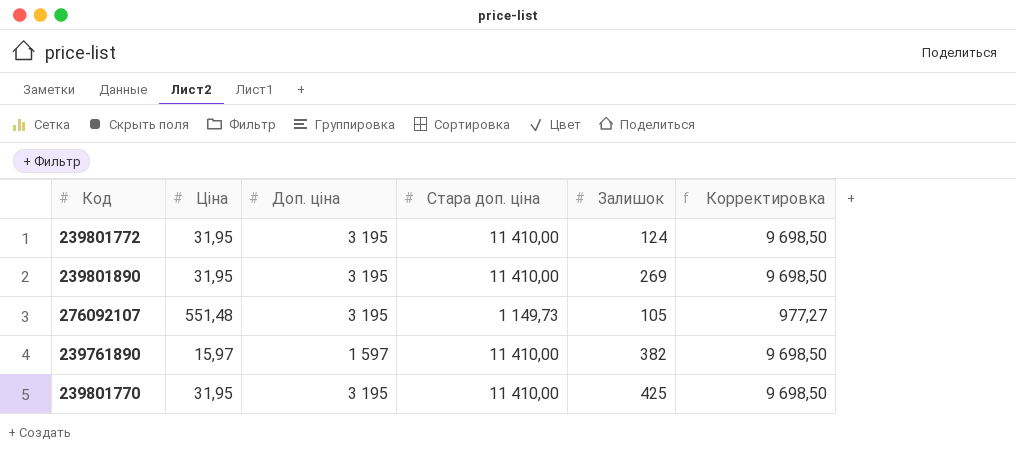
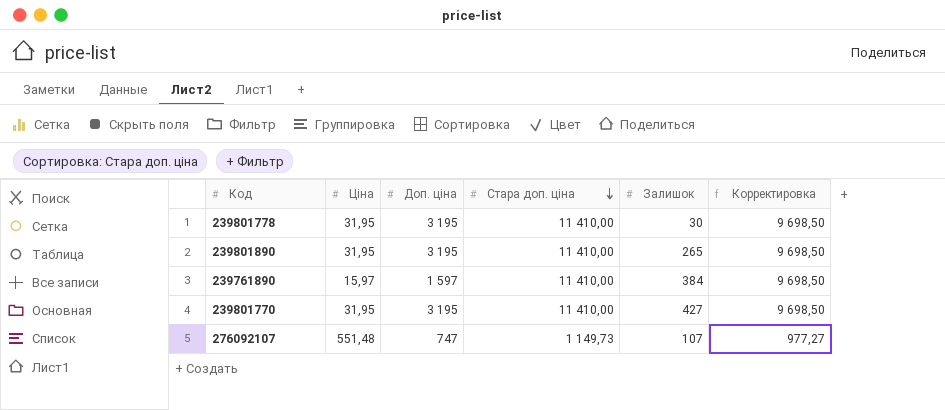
row order: none -> Стара доп. ціна descending
row 239801772: 31,95 | 3 195 | 11 410,00 | 124 | 9 698,50 -> none
row 239801778: none -> 31,95 | 3 195 | 11 410,00 | 30 | 9 698,50
239801890 | Залишок: 269 -> 265
239761890 | Залишок: 382 -> 384
239801770 | Залишок: 425 -> 427
276092107 | Доп. ціна: 3 195 -> 747
276092107 | Залишок: 105 -> 107

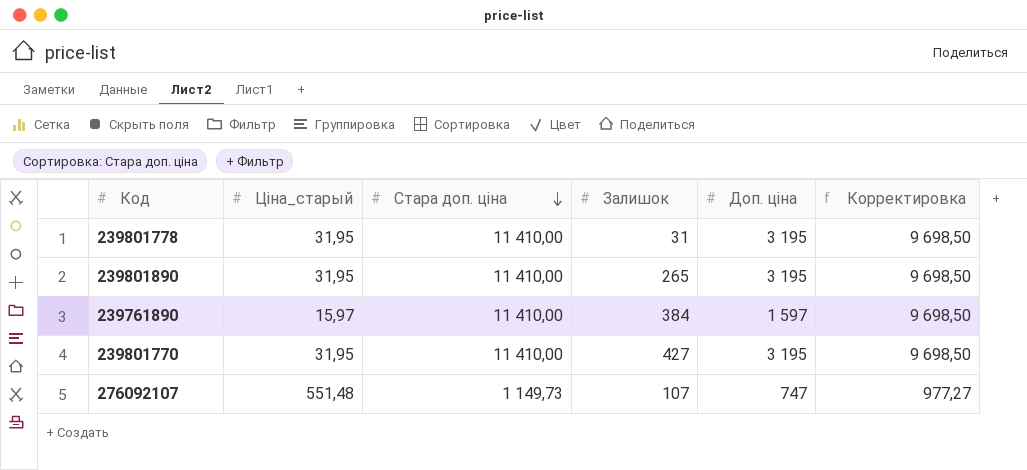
column name: Ціна -> Ціна_старый
column Доп. ціна | position: 3 -> 5
239801778 | Залишок: 30 -> 31

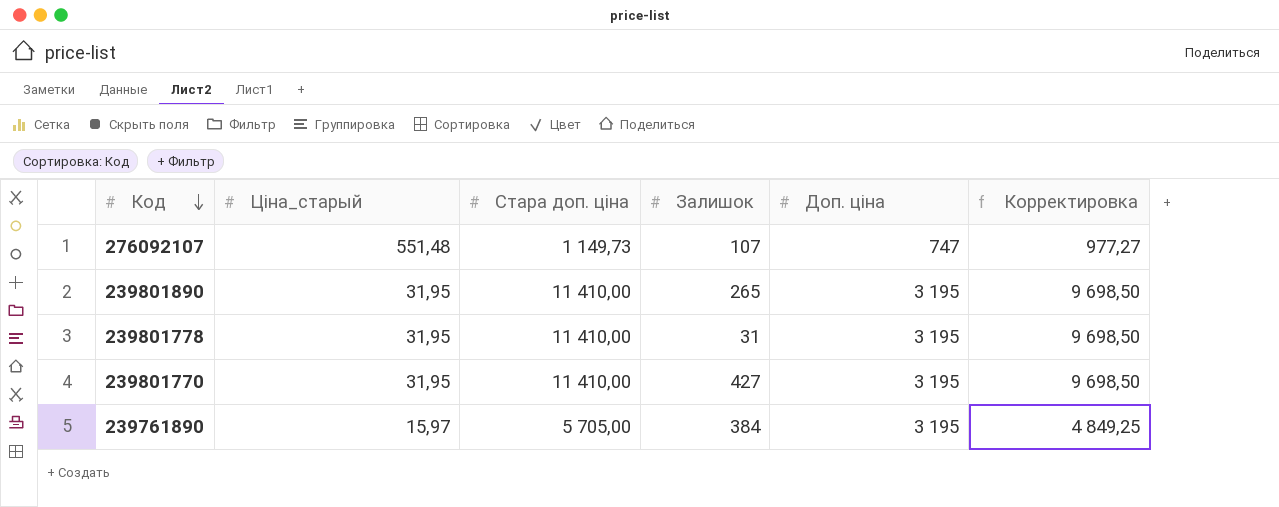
row order: Стара доп. ціна descending -> Код descending
239761890 | Стара доп. ціна: 11 410,00 -> 5 705,00
239761890 | Доп. ціна: 1 597 -> 3 195
239761890 | Корректировка: 9 698,50 -> 4 849,25

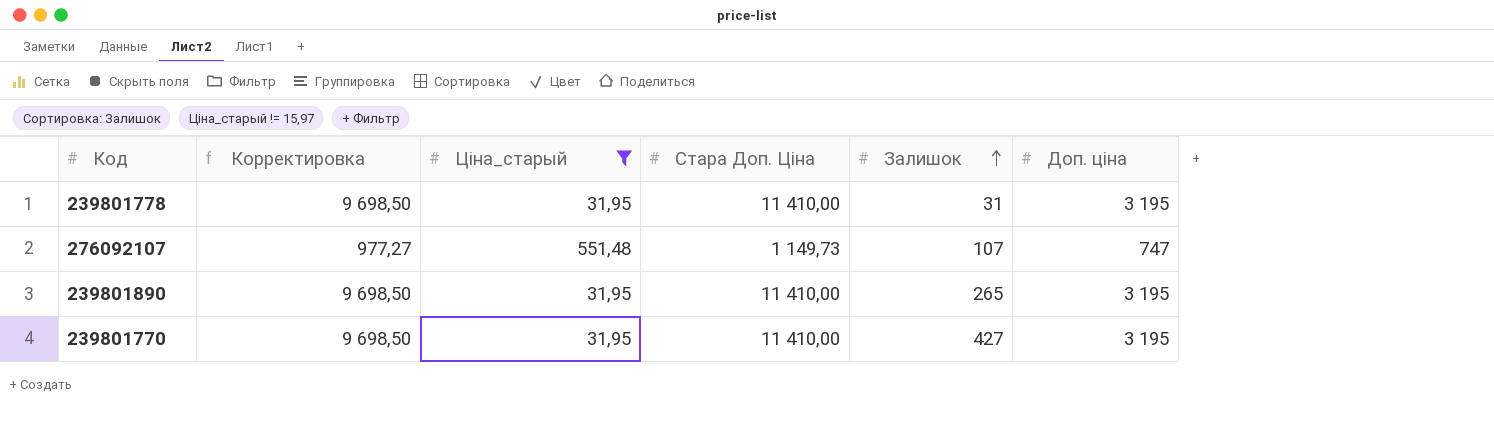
filter: none -> Ціна_старый != 15,97
row order: Код descending -> Залишок ascending
column Корректировка | position: 6 -> 2
column name: Стара доп. ціна -> Стара Доп. Ціна

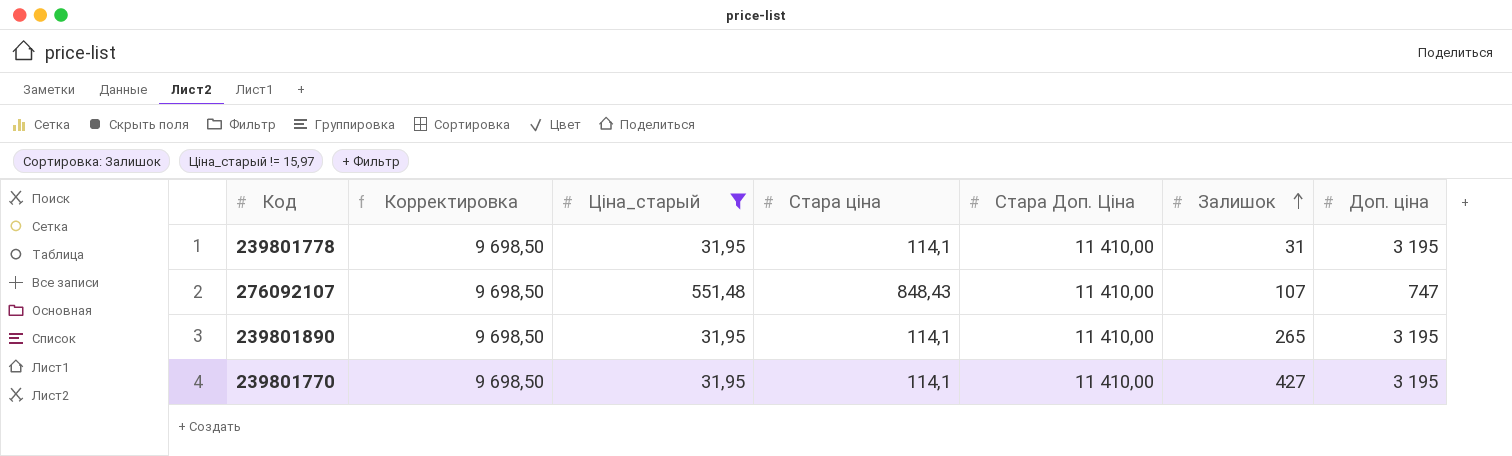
column Стара ціна | position: none -> 4
276092107 | Корректировка: 977,27 -> 9 698,50
276092107 | Стара Доп. Ціна: 1 149,73 -> 11 410,00

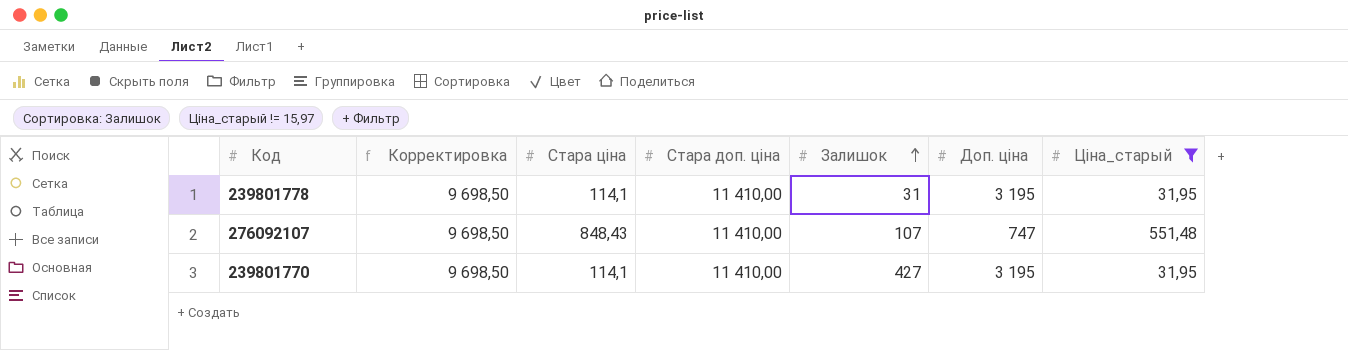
column name: Стара Доп. Ціна -> Стара доп. ціна
column Ціна_старый | position: 3 -> 7
row 239801890: 9 698,50 | 31,95 | 114,1 | 11 410,00 | 265 | 3 195 -> none

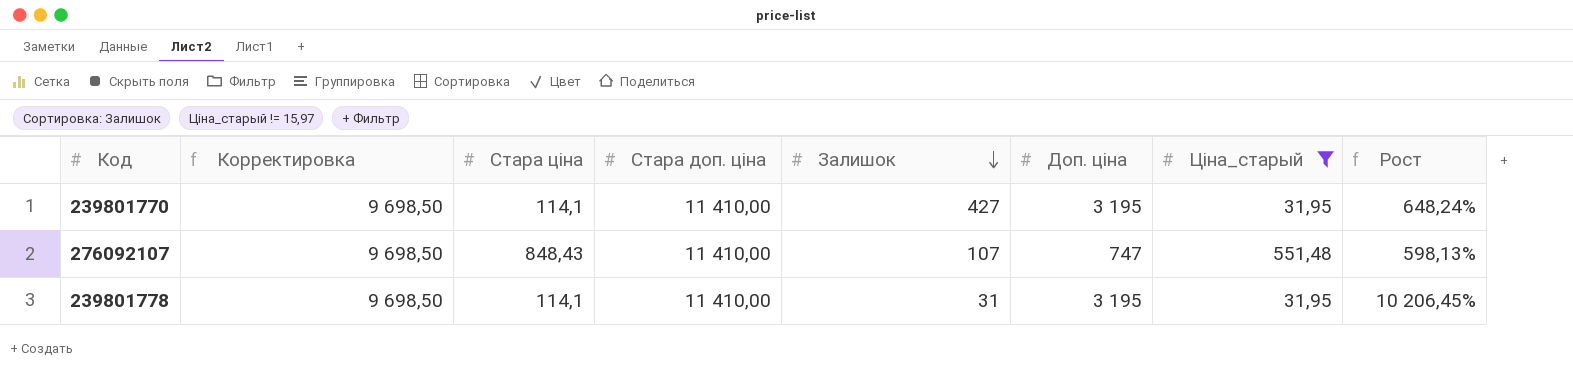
row order: Залишок ascending -> Залишок descending
column Рост | formula: none -> ([Доп. ціна] - [Залишок]) / [Залишок]

